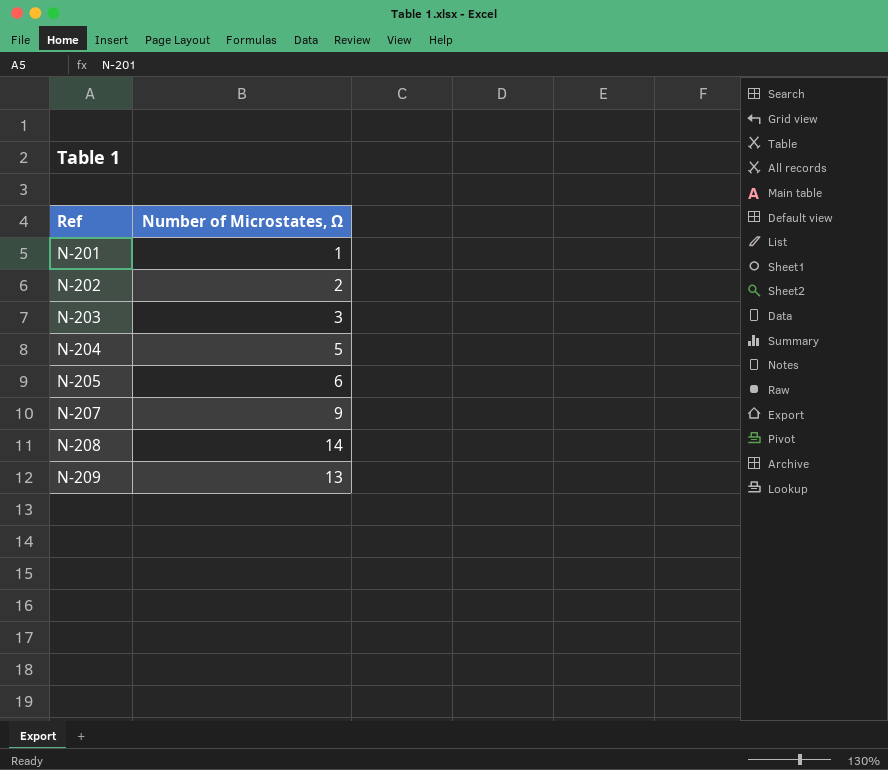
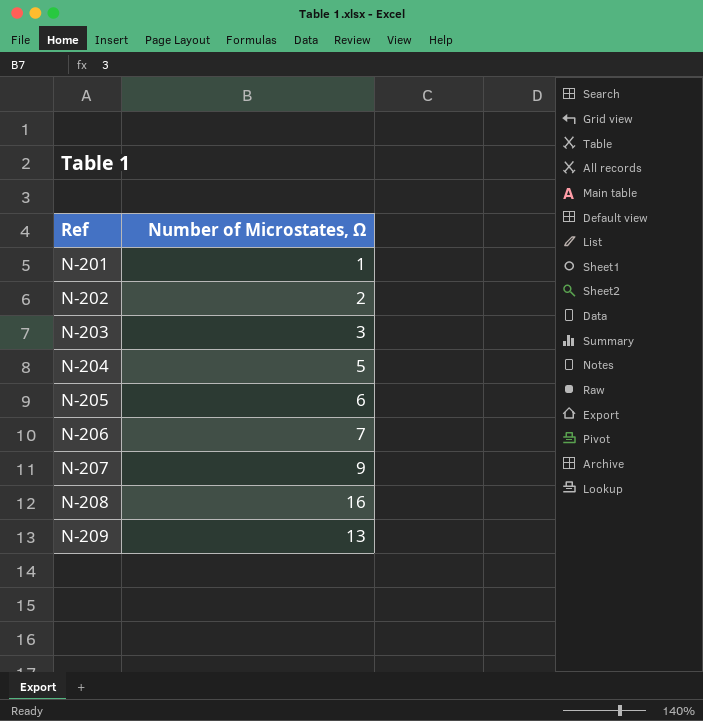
row N-206: none -> 7
N-208 | Number of Microstates, Ω: 14 -> 16

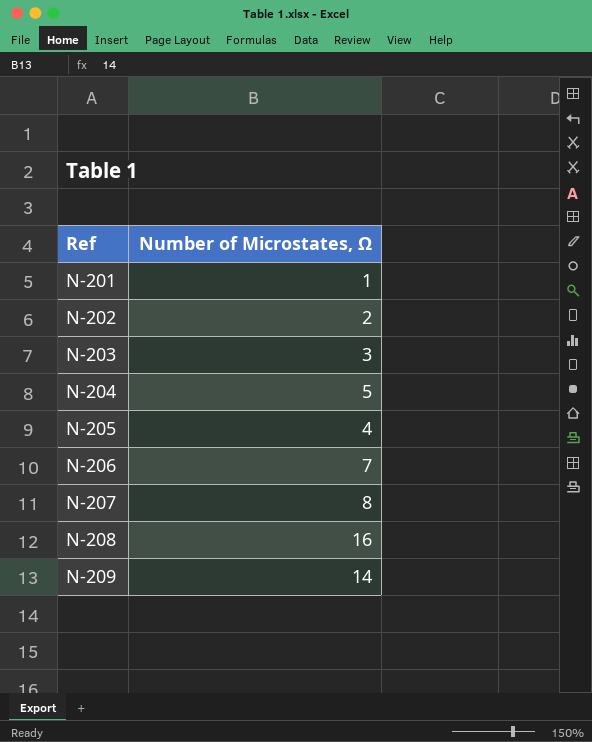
N-205 | Number of Microstates, Ω: 6 -> 4
N-207 | Number of Microstates, Ω: 9 -> 8
N-209 | Number of Microstates, Ω: 13 -> 14

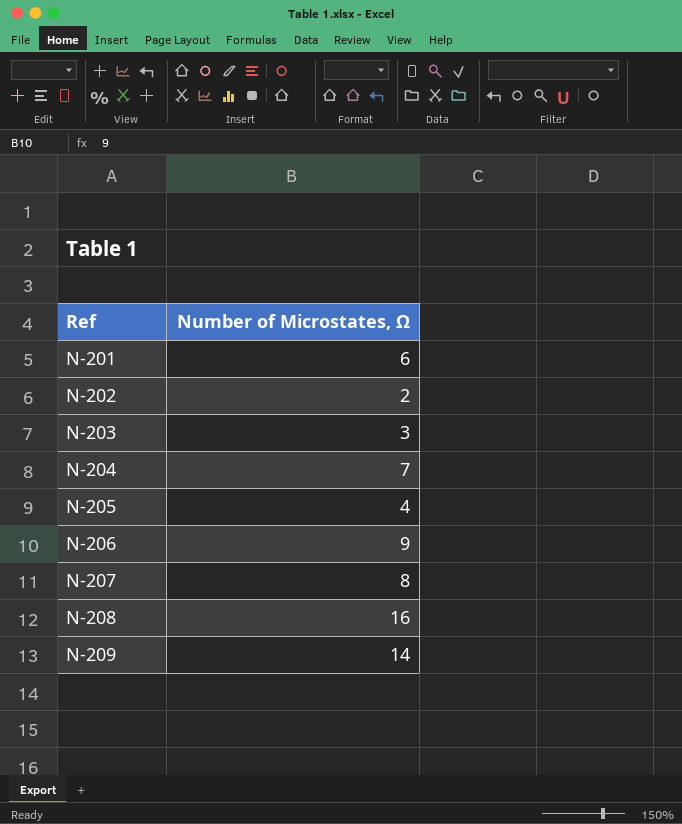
N-201 | Number of Microstates, Ω: 1 -> 6
N-204 | Number of Microstates, Ω: 5 -> 7
N-206 | Number of Microstates, Ω: 7 -> 9

